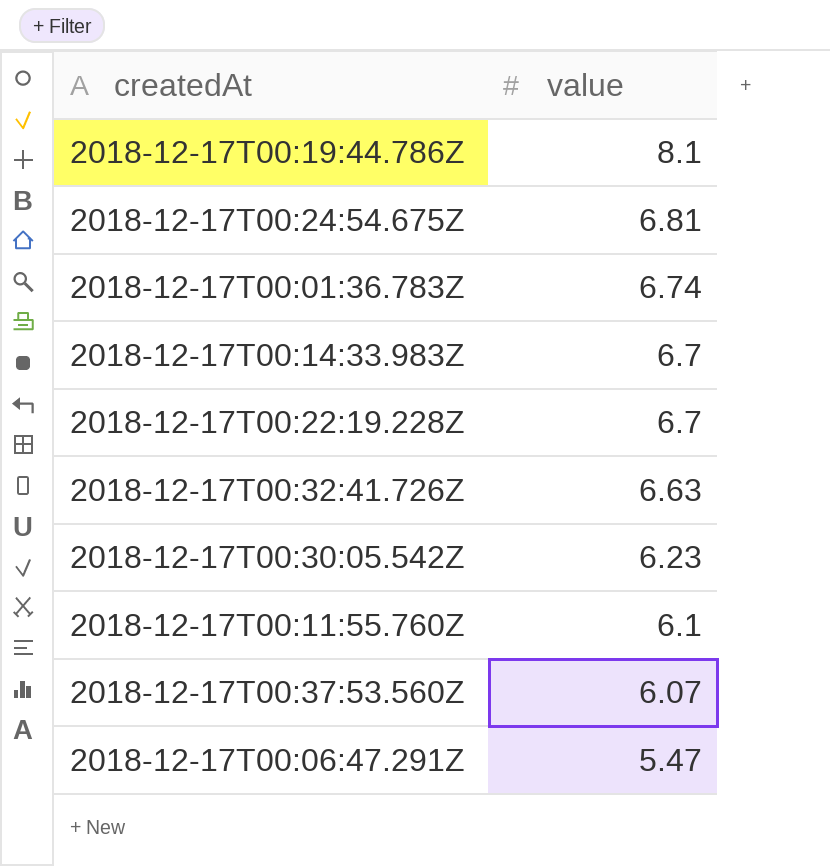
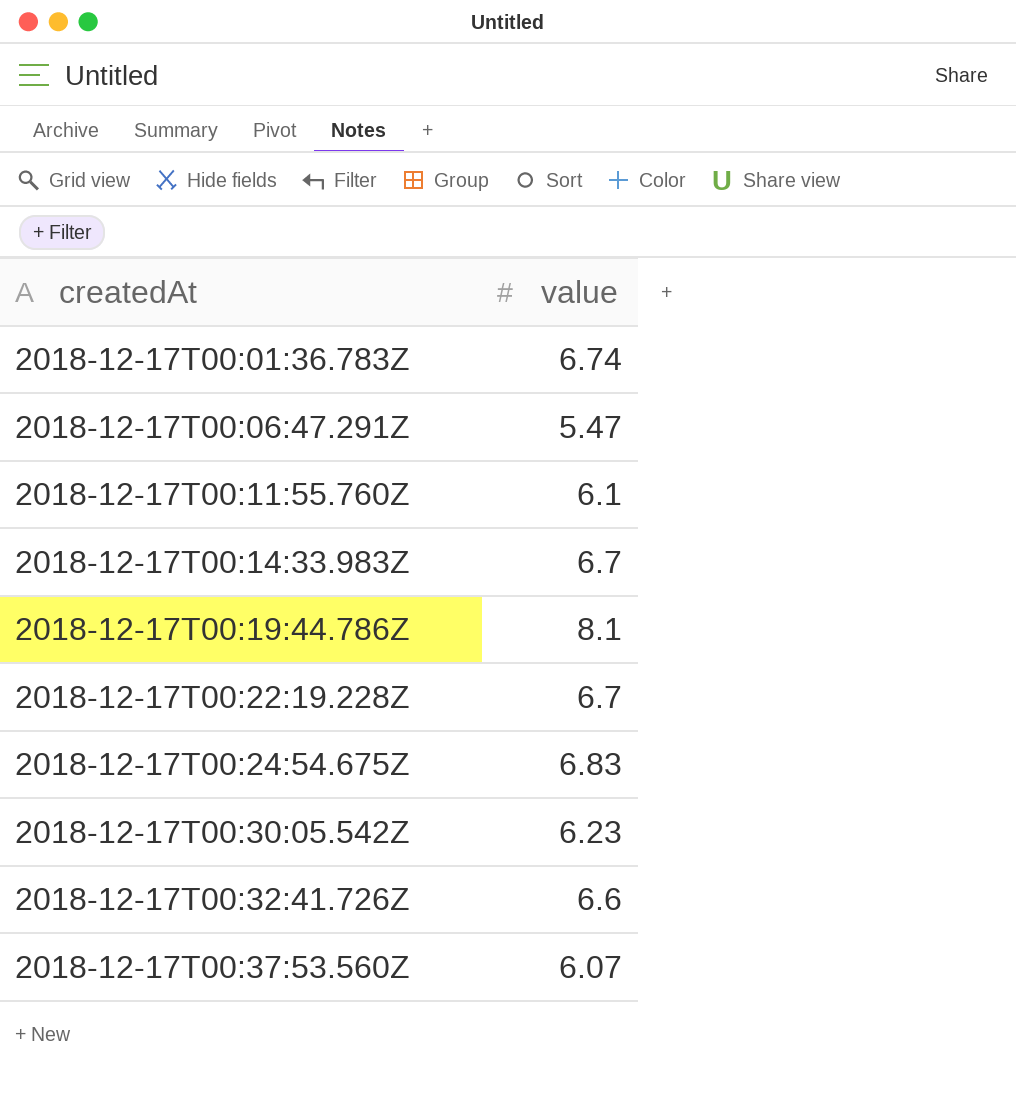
row order: value descending -> createdAt ascending
2018-12-17T00:24:54.675Z | value: 6.81 -> 6.83
2018-12-17T00:32:41.726Z | value: 6.63 -> 6.6

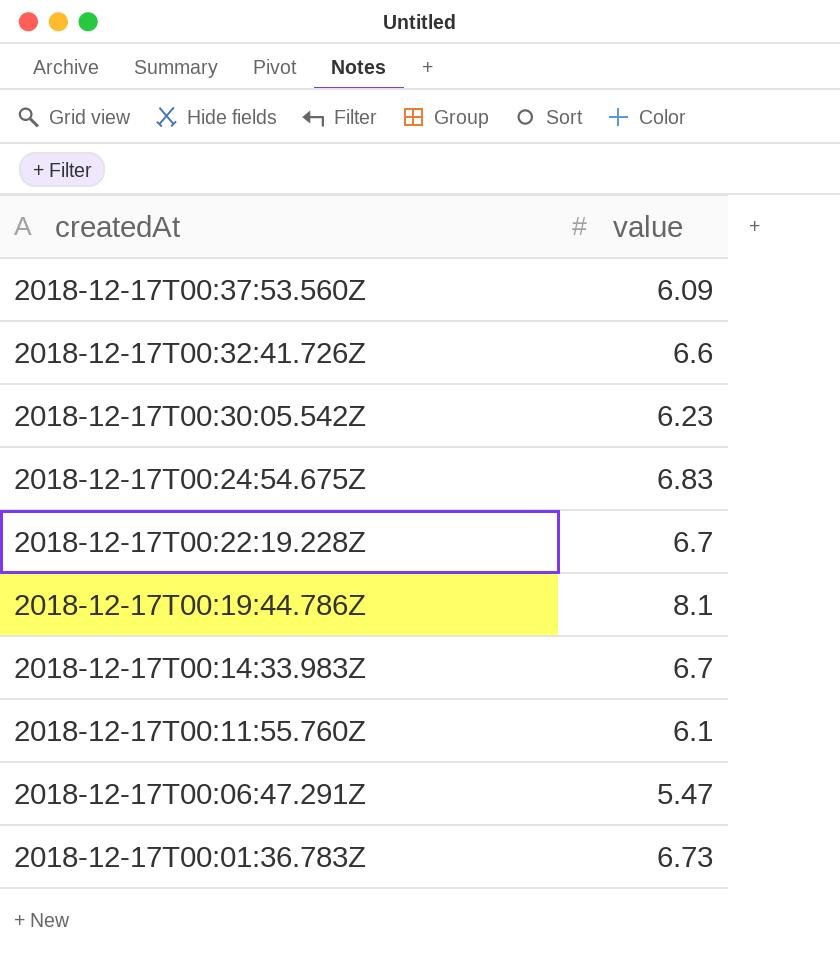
row order: createdAt ascending -> createdAt descending
2018-12-17T00:37:53.560Z | value: 6.07 -> 6.09
2018-12-17T00:01:36.783Z | value: 6.74 -> 6.73

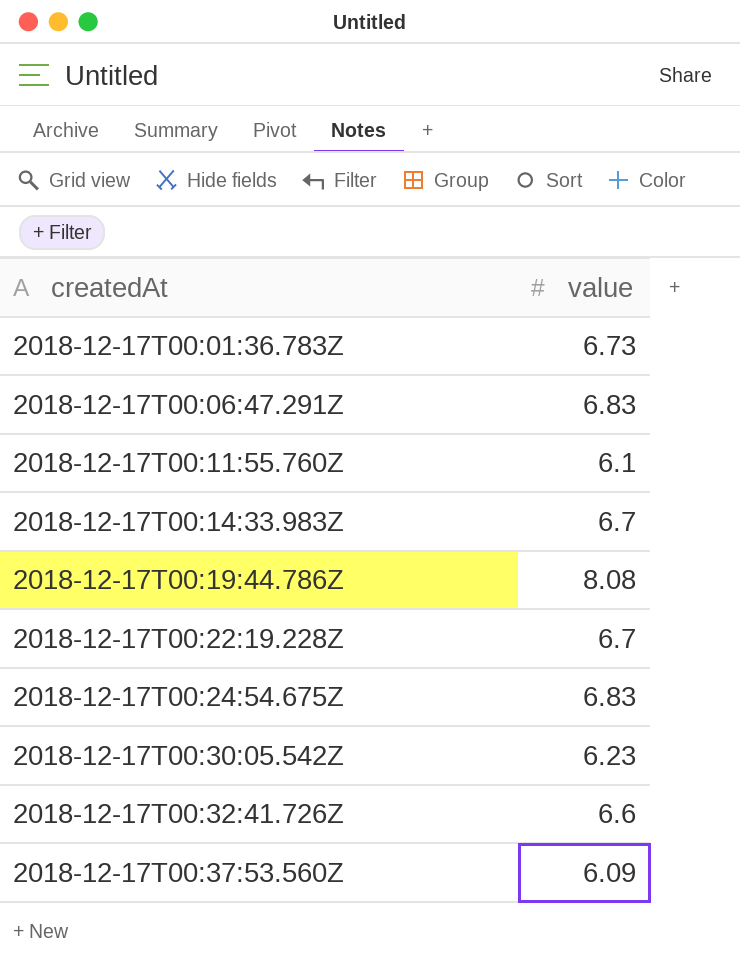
row order: createdAt descending -> createdAt ascending
2018-12-17T00:06:47.291Z | value: 5.47 -> 6.83
2018-12-17T00:19:44.786Z | value: 8.1 -> 8.08

